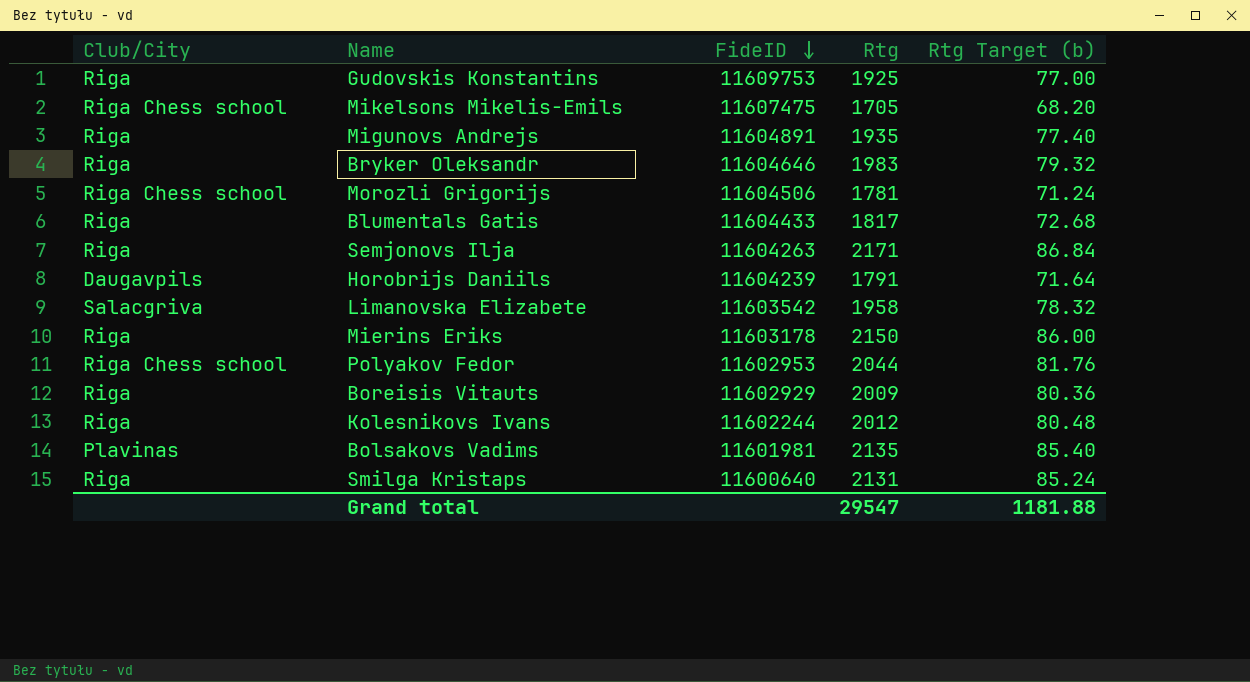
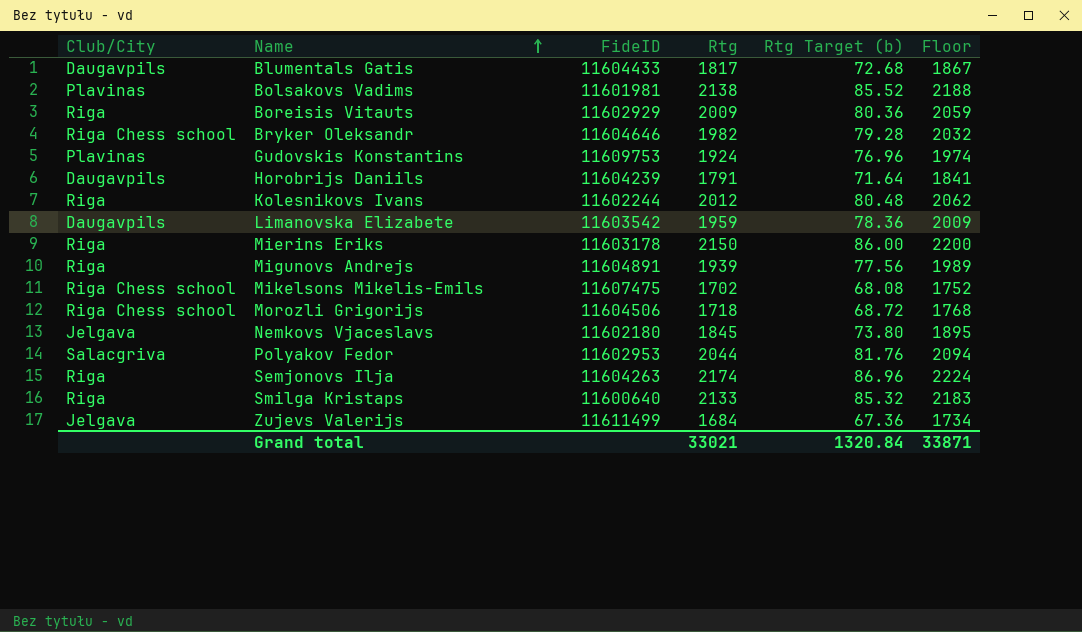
row order: FideID descending -> Name ascending
column Floor | formula: none -> [Rtg] + 50
Blumentals Gatis | Club/City: Riga -> Daugavpils
Bolsakovs Vadims | Rtg: 2135 -> 2138
Bolsakovs Vadims | Rtg Target (b): 85.40 -> 85.52
Bryker Oleksandr | Club/City: Riga -> Riga Chess school
Bryker Oleksandr | Rtg: 1983 -> 1982
Bryker Oleksandr | Rtg Target (b): 79.32 -> 79.28
Gudovskis Konstantins | Club/City: Riga -> Plavinas
Gudovskis Konstantins | Rtg: 1925 -> 1924
Gudovskis Konstantins | Rtg Target (b): 77.00 -> 76.96
Limanovska Elizabete | Club/City: Salacgriva -> Daugavpils
Limanovska Elizabete | Rtg: 1958 -> 1959
Limanovska Elizabete | Rtg Target (b): 78.32 -> 78.36
Migunovs Andrejs | Rtg: 1935 -> 1939
Migunovs Andrejs | Rtg Target (b): 77.40 -> 77.56
Mikelsons Mikelis-Emils | Rtg: 1705 -> 1702
Mikelsons Mikelis-Emils | Rtg Target (b): 68.20 -> 68.08
Morozli Grigorijs | Rtg: 1781 -> 1718
Morozli Grigorijs | Rtg Target (b): 71.24 -> 68.72
row Nemkovs Vjaceslavs: none -> Jelgava | 11602180 | 1845 | 73.80 | 1895
Polyakov Fedor | Club/City: Riga Chess school -> Salacgriva
Semjonovs Ilja | Rtg: 2171 -> 2174
Semjonovs Ilja | Rtg Target (b): 86.84 -> 86.96
Smilga Kristaps | Rtg: 2131 -> 2133
Smilga Kristaps | Rtg Target (b): 85.24 -> 85.32
row Zujevs Valerijs: none -> Jelgava | 11611499 | 1684 | 67.36 | 1734
Grand total | Rtg: 29547 -> 33021
Grand total | Rtg Target (b): 1181.88 -> 1320.84

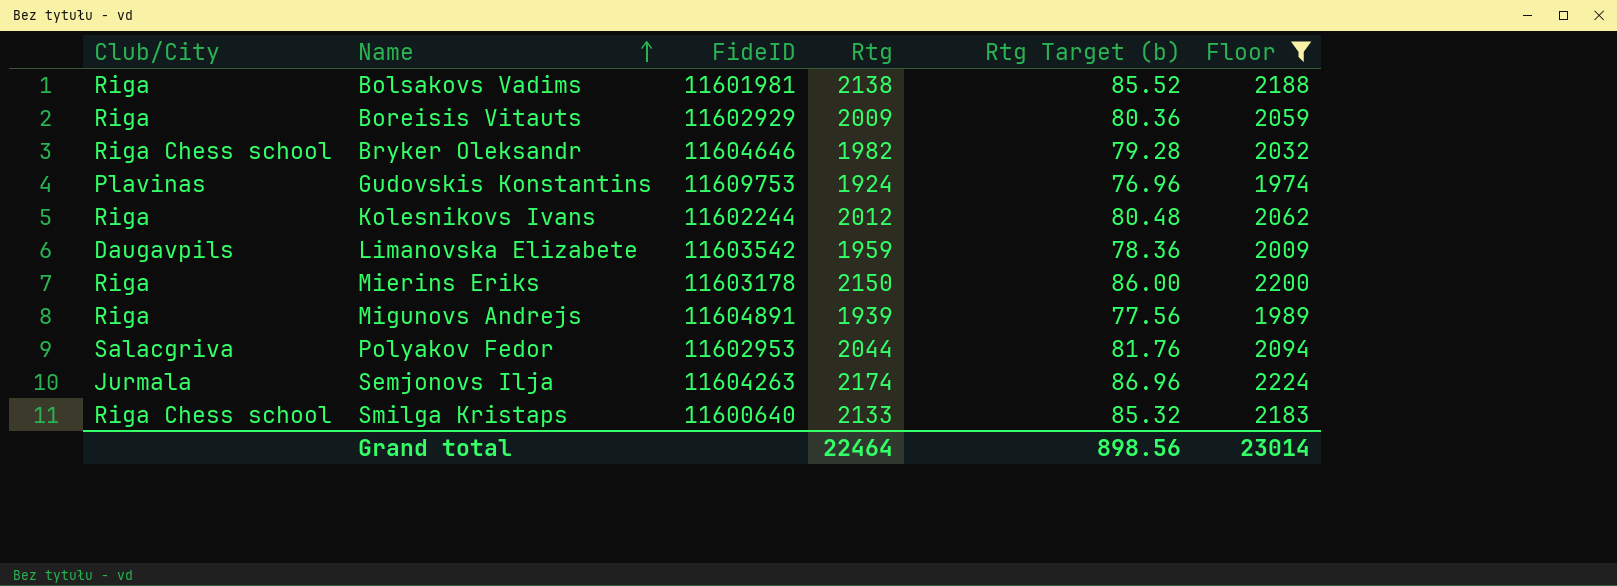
filter: none -> Floor >= 1974
Bolsakovs Vadims | Club/City: Plavinas -> Riga
Semjonovs Ilja | Club/City: Riga -> Jurmala
Smilga Kristaps | Club/City: Riga -> Riga Chess school
Grand total | Rtg: 33021 -> 22464
Grand total | Rtg Target (b): 1320.84 -> 898.56
Grand total | Floor: 33871 -> 23014

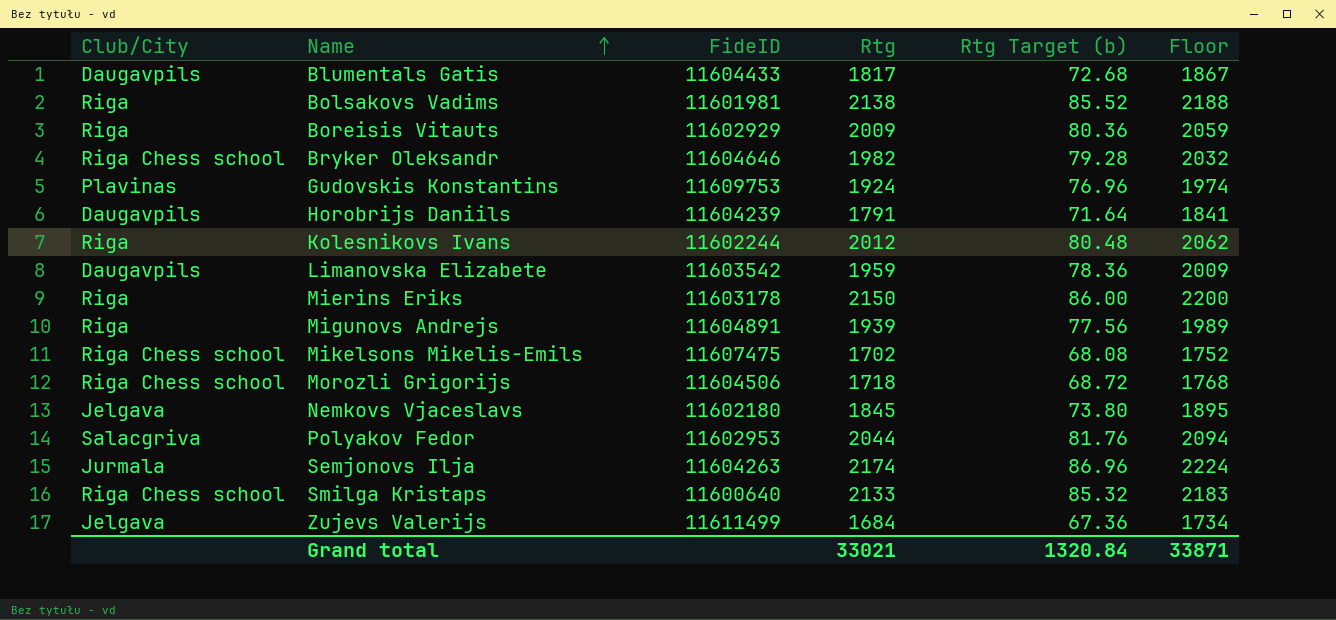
filter: Floor >= 1974 -> none
Grand total | Rtg: 22464 -> 33021
Grand total | Rtg Target (b): 898.56 -> 1320.84
Grand total | Floor: 23014 -> 33871

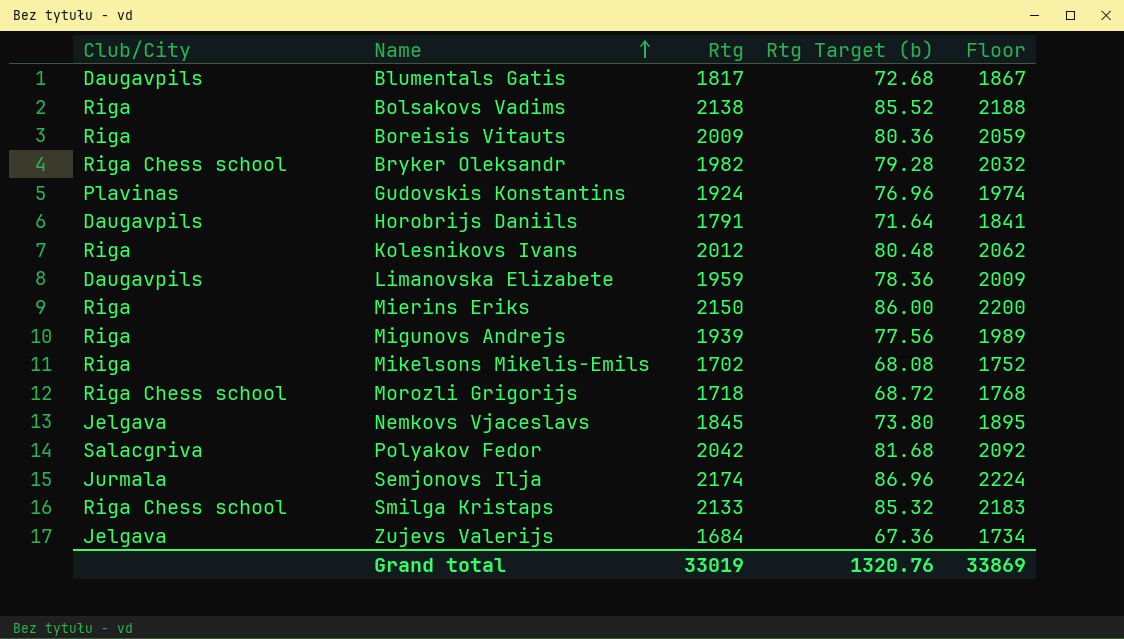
column FideID | position: 3 -> none
Mikelsons Mikelis-Emils | Club/City: Riga Chess school -> Riga
Polyakov Fedor | Rtg: 2044 -> 2042
Polyakov Fedor | Rtg Target (b): 81.76 -> 81.68
Polyakov Fedor | Floor: 2094 -> 2092
Grand total | Rtg: 33021 -> 33019
Grand total | Rtg Target (b): 1320.84 -> 1320.76
Grand total | Floor: 33871 -> 33869

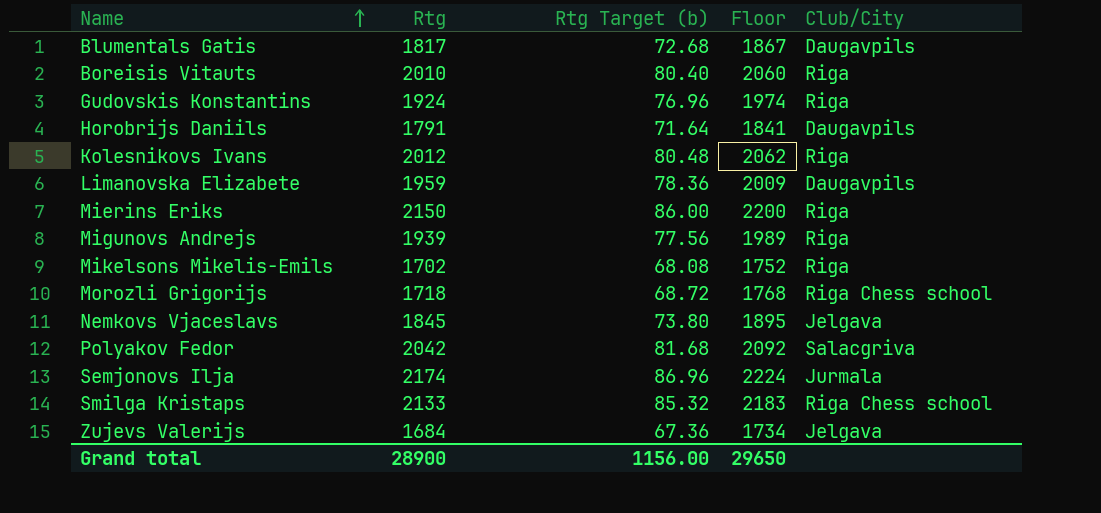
column Club/City | position: 1 -> 5
row Bolsakovs Vadims: Riga | 2138 | 85.52 | 2188 -> none
row Bryker Oleksandr: Riga Chess school | 1982 | 79.28 | 2032 -> none
Boreisis Vitauts | Rtg: 2009 -> 2010
Boreisis Vitauts | Rtg Target (b): 80.36 -> 80.40
Boreisis Vitauts | Floor: 2059 -> 2060
Gudovskis Konstantins | Club/City: Plavinas -> Riga
Grand total | Rtg: 33019 -> 28900
Grand total | Rtg Target (b): 1320.76 -> 1156.00
Grand total | Floor: 33869 -> 29650

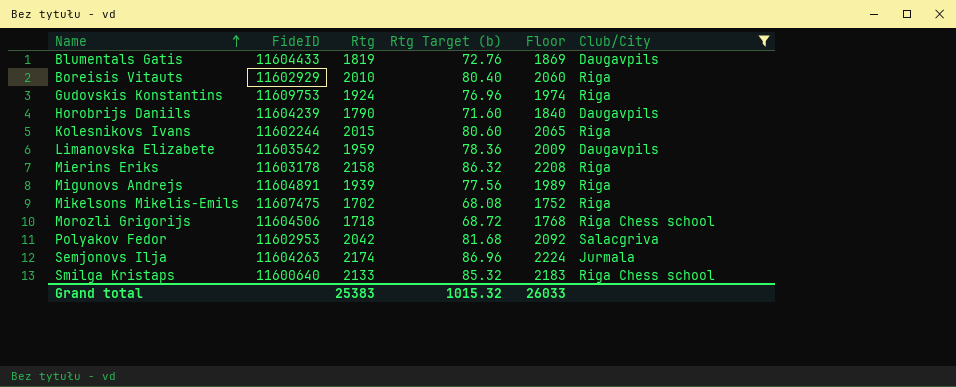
filter: none -> Club/City != Jelgava
column FideID | position: none -> 2
Blumentals Gatis | Rtg: 1817 -> 1819
Blumentals Gatis | Rtg Target (b): 72.68 -> 72.76
Blumentals Gatis | Floor: 1867 -> 1869
Horobrijs Daniils | Rtg: 1791 -> 1790
Horobrijs Daniils | Rtg Target (b): 71.64 -> 71.60
Horobrijs Daniils | Floor: 1841 -> 1840
Kolesnikovs Ivans | Rtg: 2012 -> 2015
Kolesnikovs Ivans | Rtg Target (b): 80.48 -> 80.60
Kolesnikovs Ivans | Floor: 2062 -> 2065
Mierins Eriks | Rtg: 2150 -> 2158
Mierins Eriks | Rtg Target (b): 86.00 -> 86.32
Mierins Eriks | Floor: 2200 -> 2208
Grand total | Rtg: 28900 -> 25383
Grand total | Rtg Target (b): 1156.00 -> 1015.32
Grand total | Floor: 29650 -> 26033

